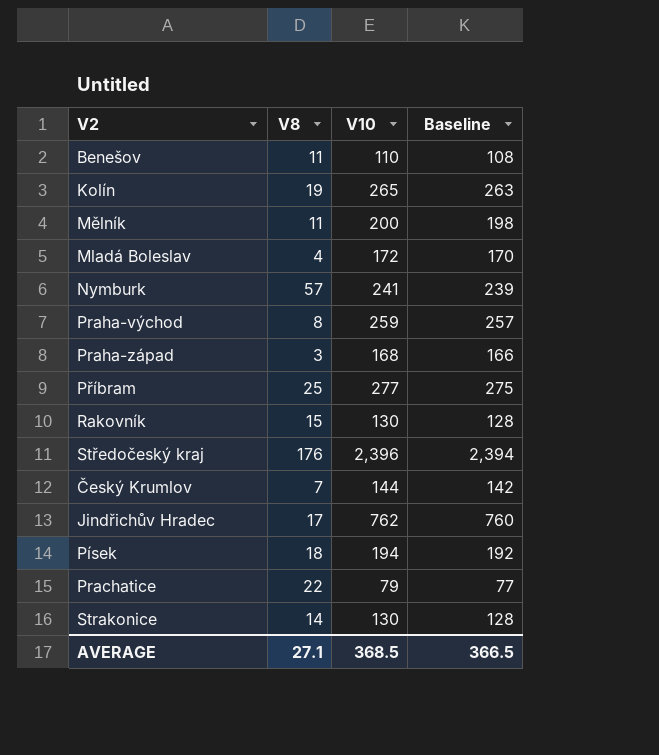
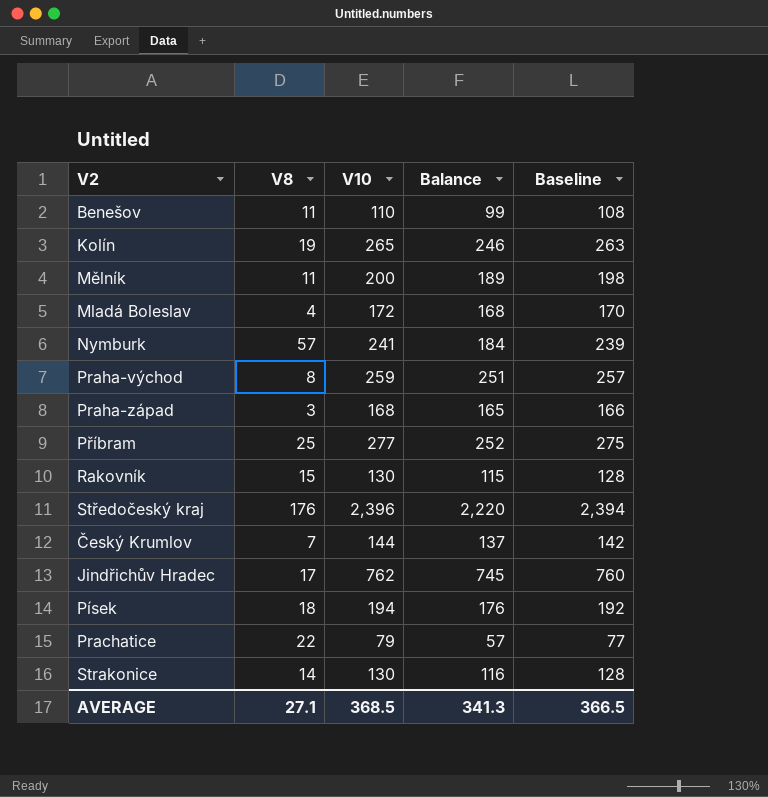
column Balance | formula: none -> [V10] - [V8]

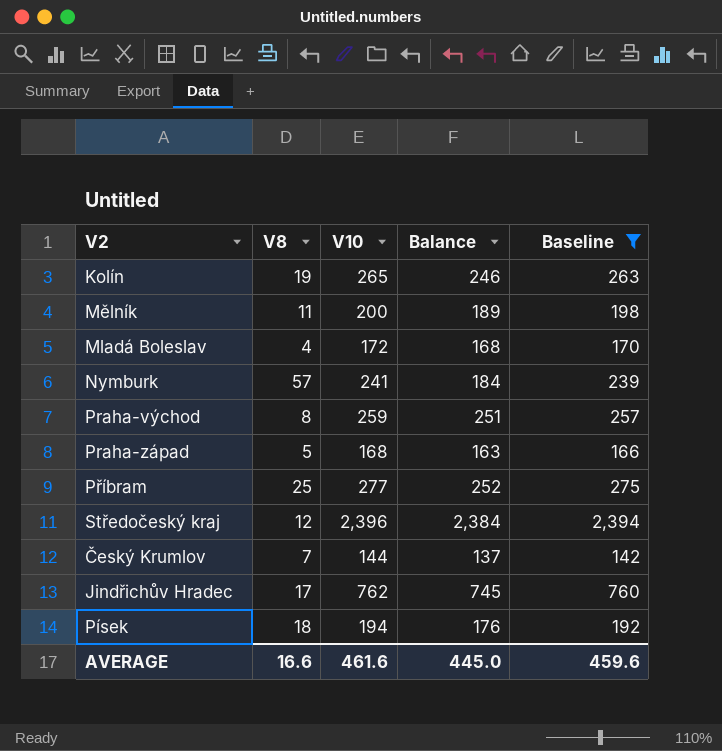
filter: none -> Baseline >= 142
Praha-západ | V8: 3 -> 5
Praha-západ | Balance: 165 -> 163
Středočeský kraj | V8: 176 -> 12
Středočeský kraj | Balance: 2,220 -> 2,384
AVERAGE | V8: 27.1 -> 16.6
AVERAGE | V10: 368.5 -> 461.6
AVERAGE | Balance: 341.3 -> 445.0
AVERAGE | Baseline: 366.5 -> 459.6

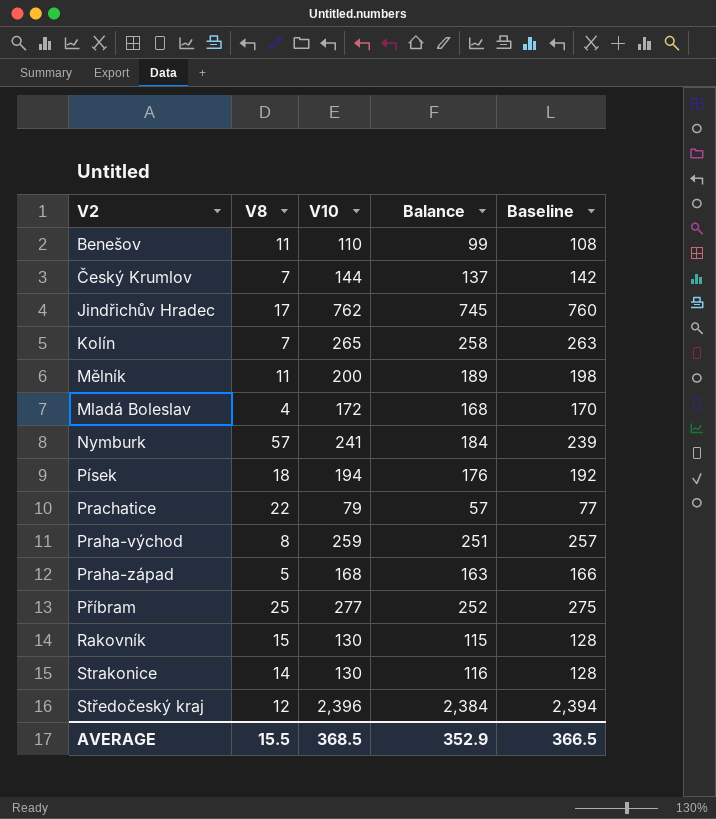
filter: Baseline >= 142 -> none
row order: none -> V2 ascending
Kolín | V8: 19 -> 7
Kolín | Balance: 246 -> 258
AVERAGE | V8: 16.6 -> 15.5
AVERAGE | V10: 461.6 -> 368.5
AVERAGE | Balance: 445.0 -> 352.9
AVERAGE | Baseline: 459.6 -> 366.5

